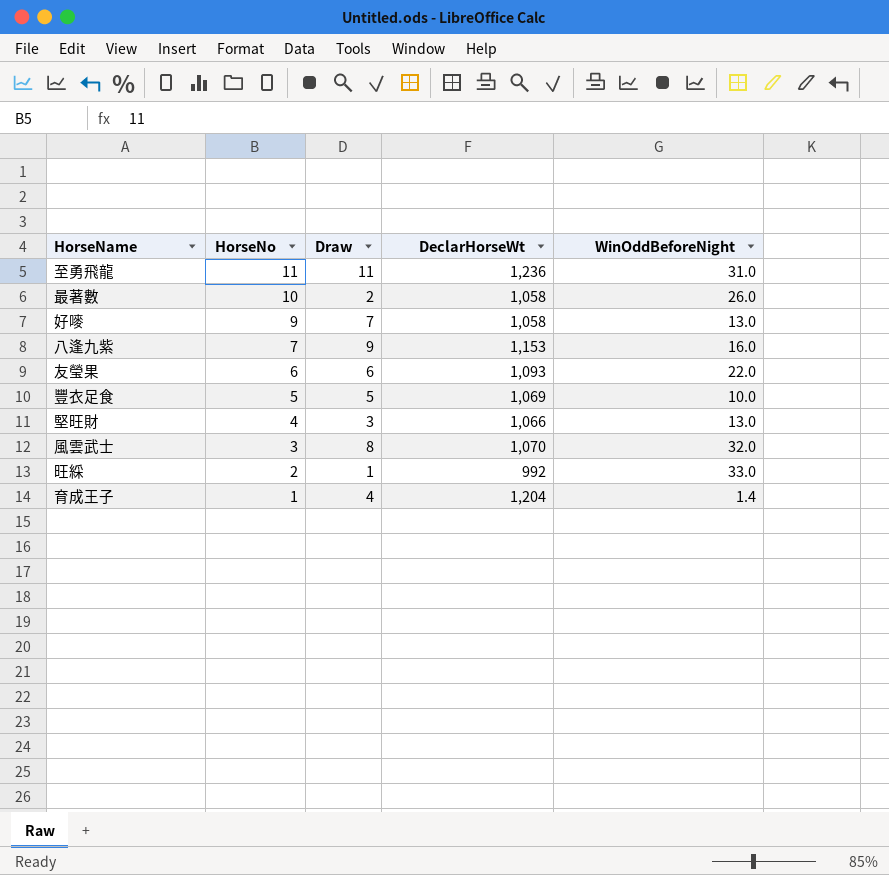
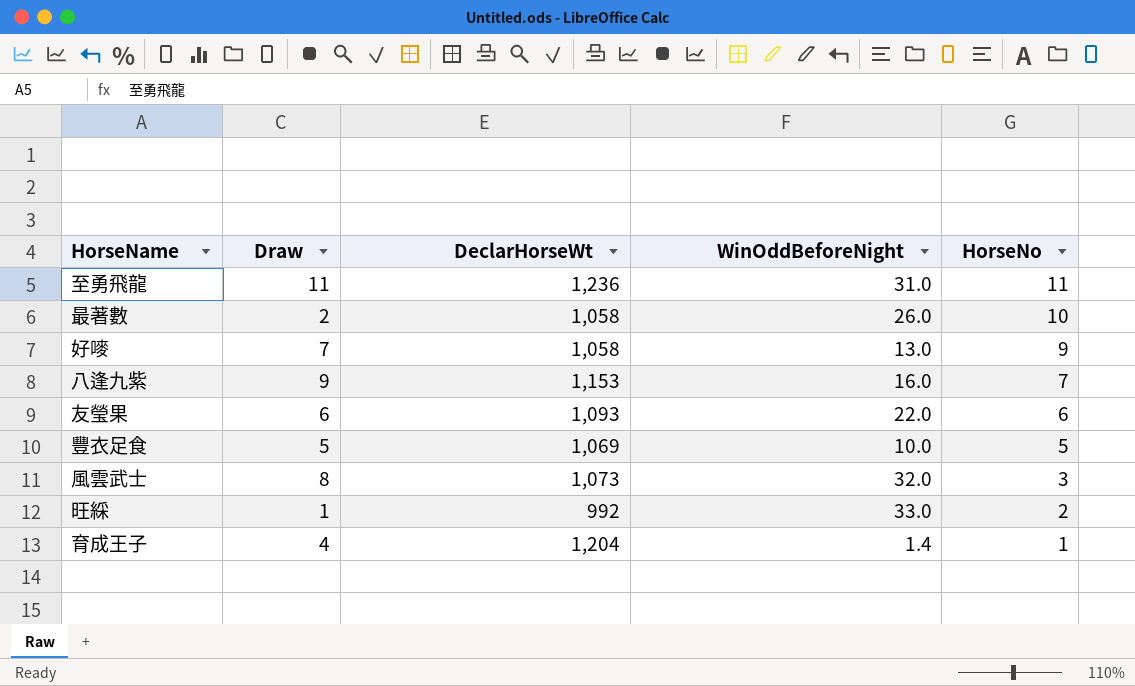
column HorseNo | position: 2 -> 5
row 堅旺財: 4 | 3 | 1,066 | 13.0 -> none
風雲武士 | DeclarHorseWt: 1,070 -> 1,073

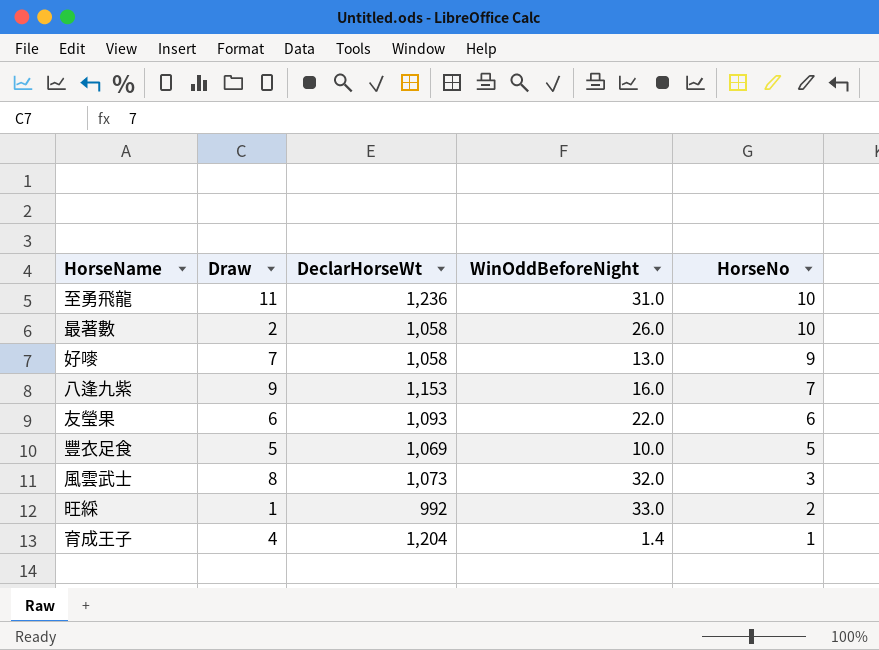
至勇飛龍 | HorseNo: 11 -> 10

